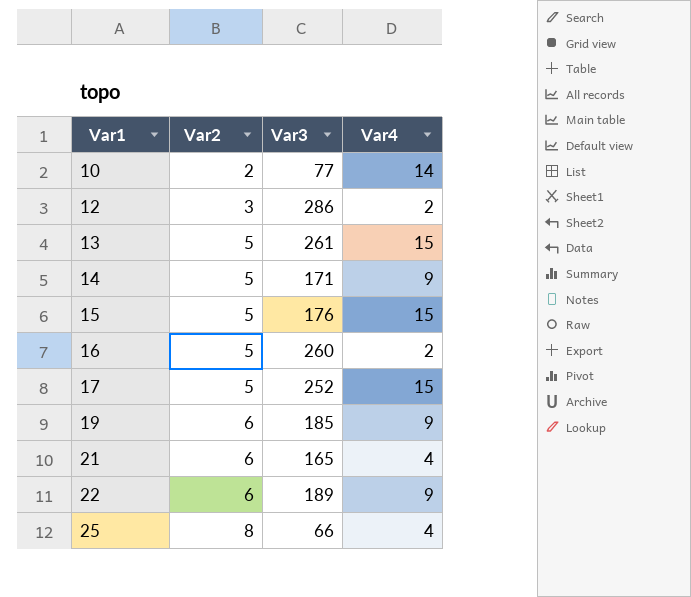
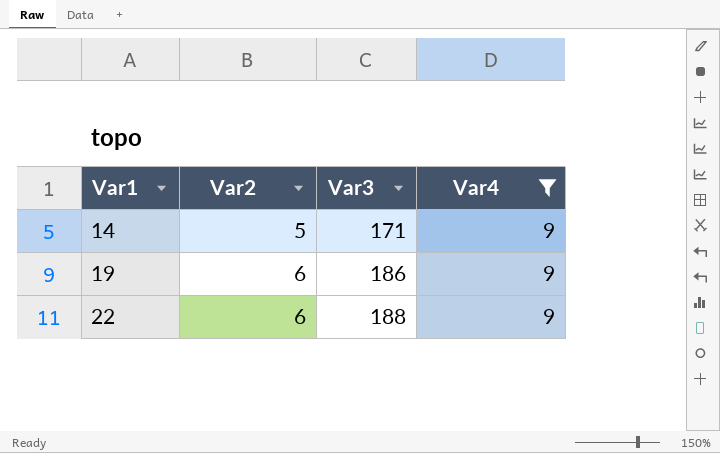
filter: none -> Var4 = 9
19 | Var3: 185 -> 186
22 | Var3: 189 -> 188

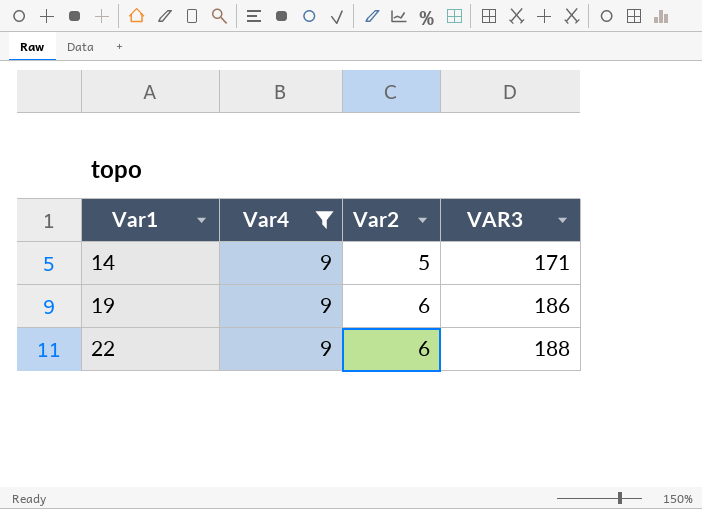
column Var4 | position: 4 -> 2
column name: Var3 -> VAR3

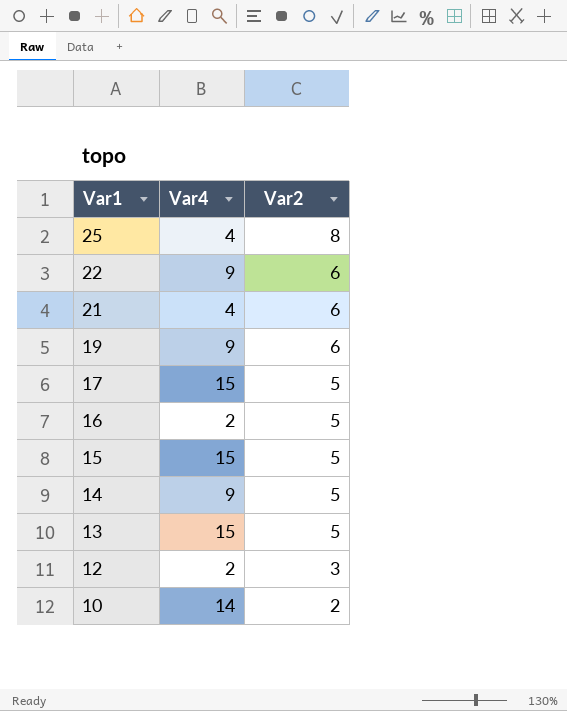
filter: Var4 = 9 -> none
row order: Var1 ascending -> Var1 descending
column VAR3 | position: 4 -> none

